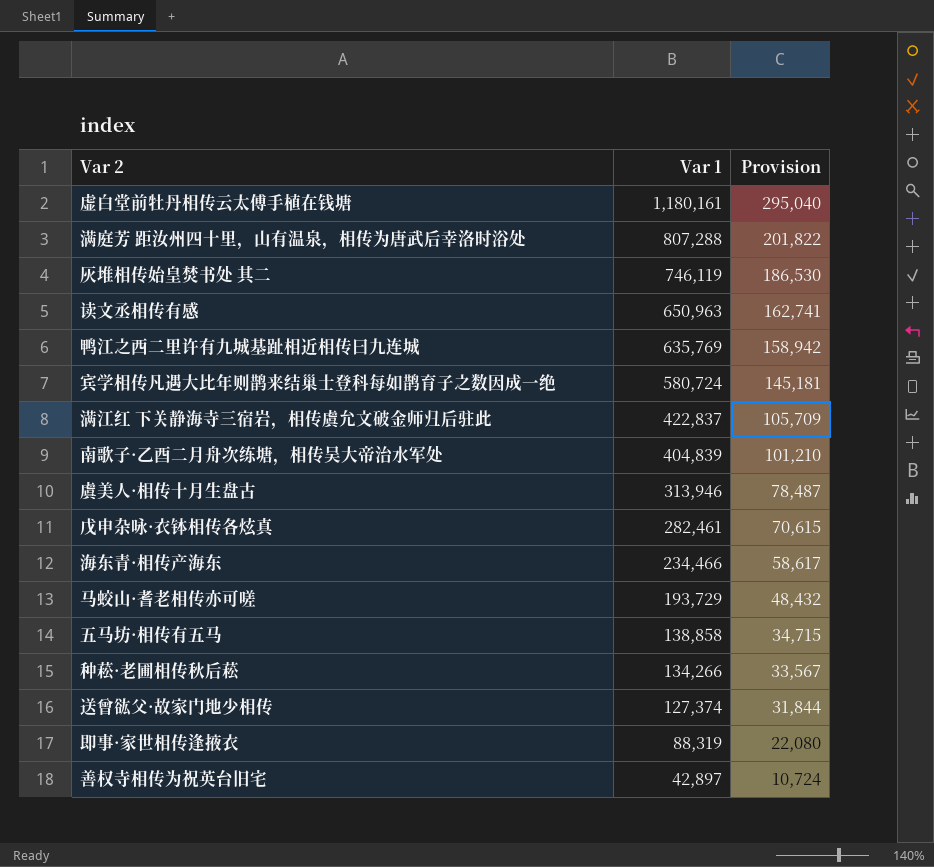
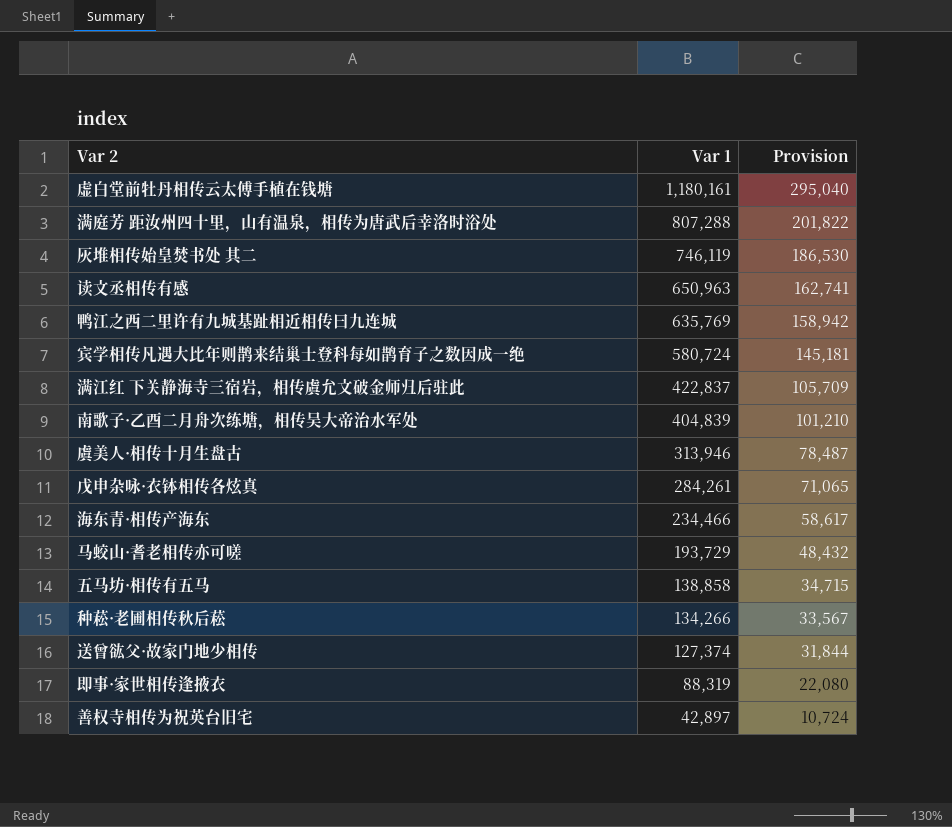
戊申杂咏·衣钵相传各炫真 | Var 1: 282,461 -> 284,261
戊申杂咏·衣钵相传各炫真 | Provision: 70,615 -> 71,065

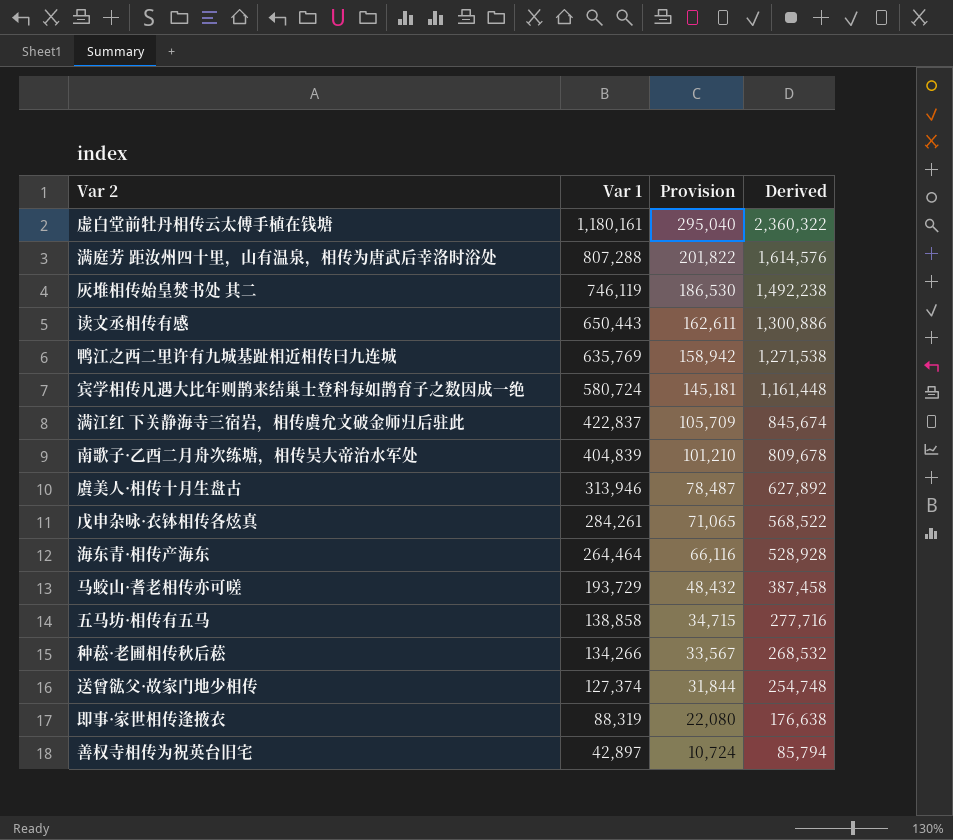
column Derived | formula: none -> [Var 1] * 2
读文丞相传有感 | Var 1: 650,963 -> 650,443
读文丞相传有感 | Provision: 162,741 -> 162,611
海东青·相传产海东 | Var 1: 234,466 -> 264,464
海东青·相传产海东 | Provision: 58,617 -> 66,116

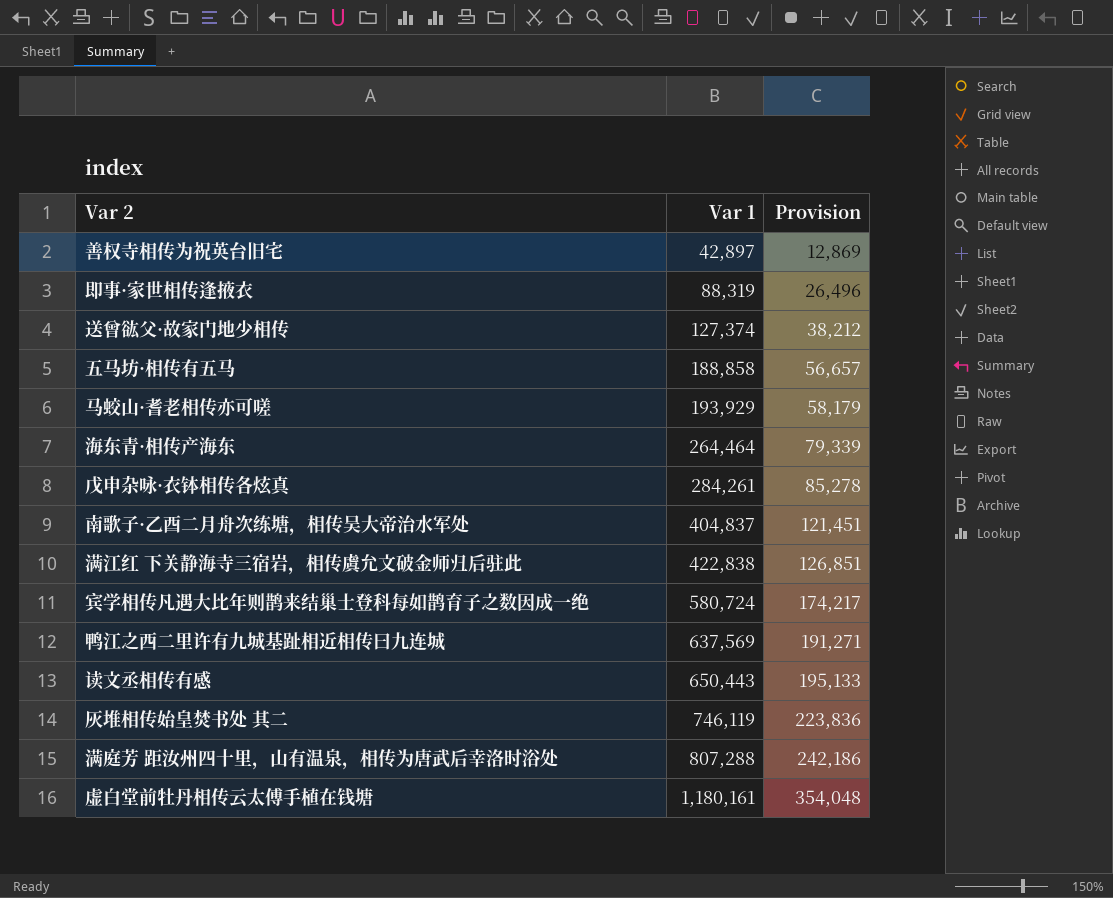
row order: Var 1 descending -> Var 1 ascending
column Derived | formula: [Var 1] * 2 -> none
column Provision | formula: [Var 1] * 0.25 -> [Var 1] * 0.3
row 虞美人·相传十月生盘古: 313,946 | 78,487 | 627,892 -> none
row 种菘·老圃相传秋后菘: 134,266 | 33,567 | 268,532 -> none
五马坊·相传有五马 | Var 1: 138,858 -> 188,858
马蛟山·耆老相传亦可嗟 | Var 1: 193,729 -> 193,929
南歌子·乙酉二月舟次练塘，相传吴大帝治水军处 | Var 1: 404,839 -> 404,837
满江红 下关静海寺三宿岩，相传虞允文破金师归后驻此 | Var 1: 422,837 -> 422,838
鸭江之西二里许有九城基趾相近相传曰九连城 | Var 1: 635,769 -> 637,569

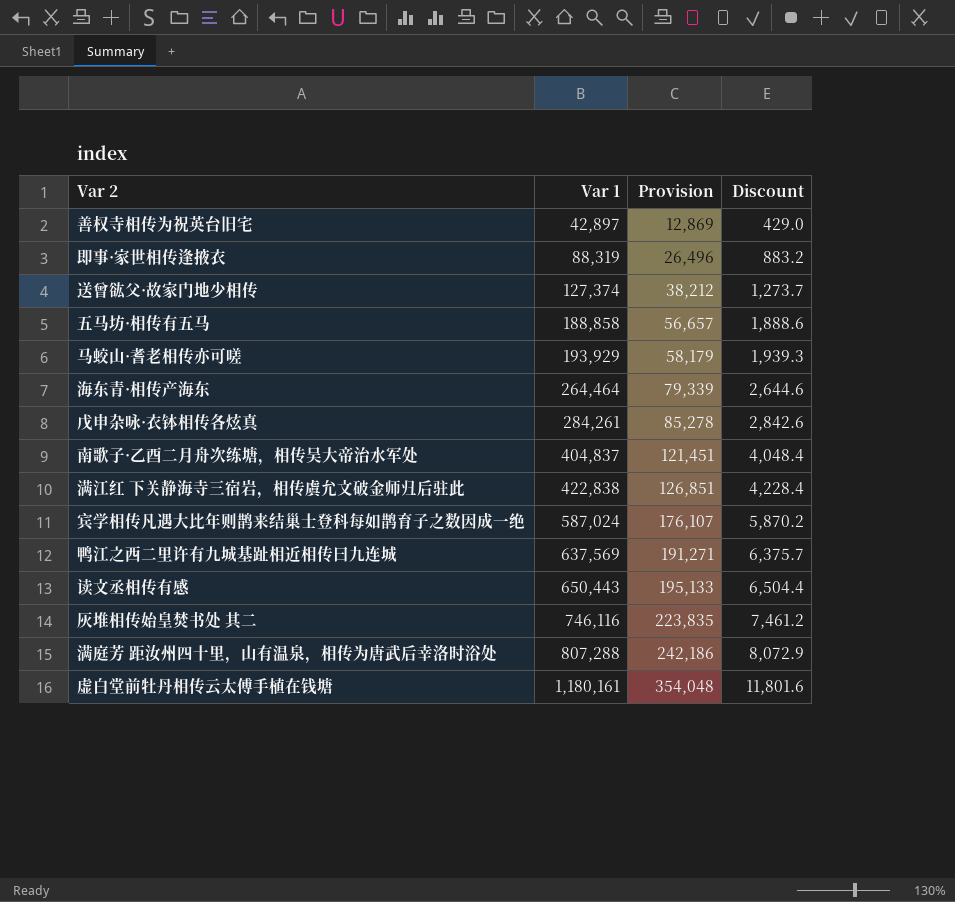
column Discount | formula: none -> [Var 1] * 0.01
宾学相传凡遇大比年则鹊来结巢士登科每如鹊育子之数因成一绝 | Var 1: 580,724 -> 587,024
宾学相传凡遇大比年则鹊来结巢士登科每如鹊育子之数因成一绝 | Provision: 174,217 -> 176,107
灰堆相传始皇焚书处 其二 | Var 1: 746,119 -> 746,116
灰堆相传始皇焚书处 其二 | Provision: 223,836 -> 223,835

